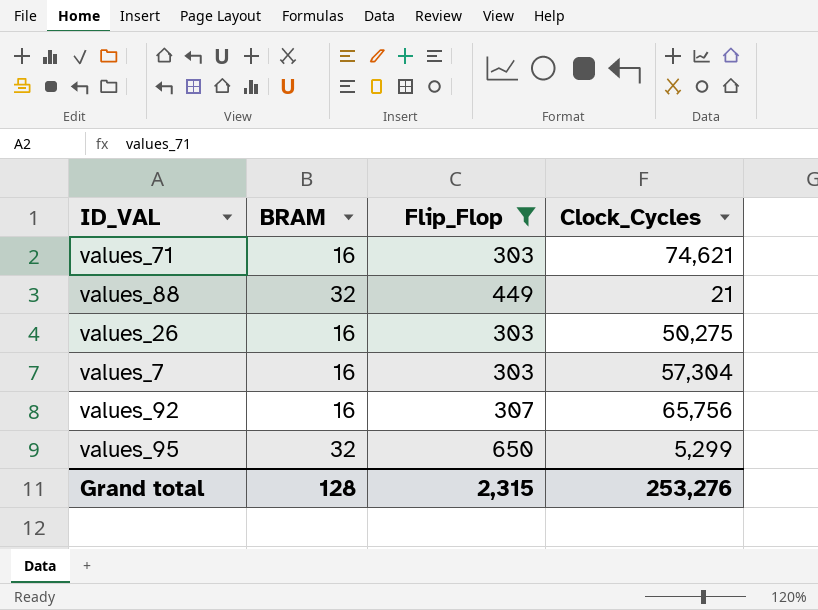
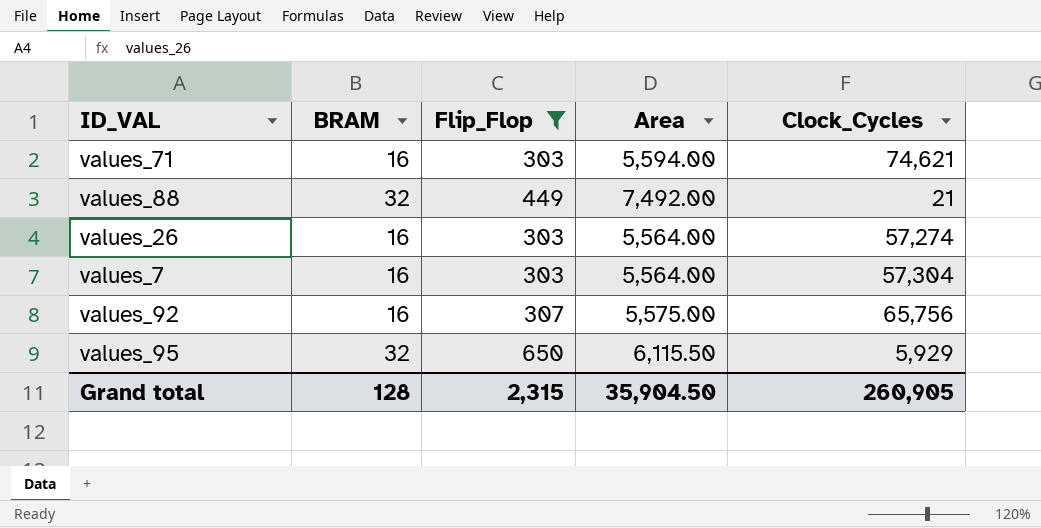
column Area | position: none -> 4
values_26 | Clock_Cycles: 50,275 -> 57,274
values_95 | Clock_Cycles: 5,299 -> 5,929
Grand total | Clock_Cycles: 253,276 -> 260,905

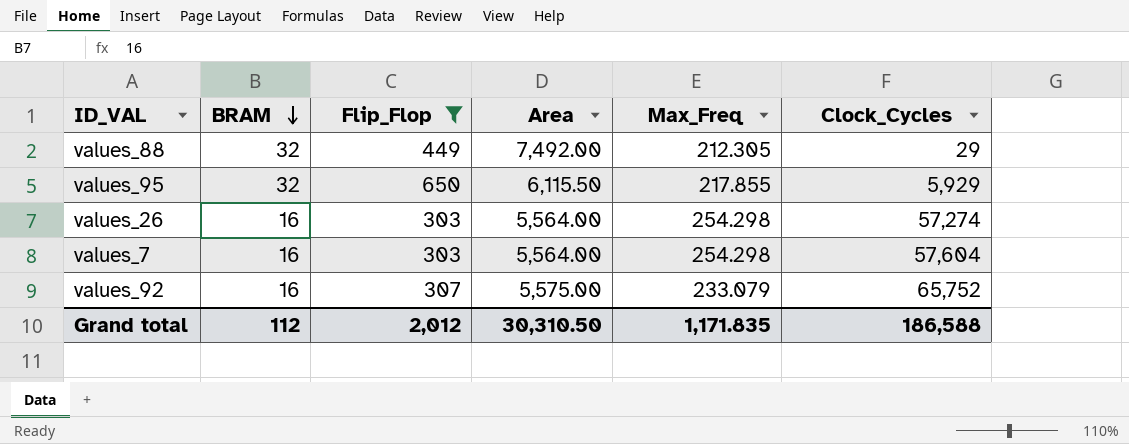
row order: none -> BRAM descending
column Max_Freq | position: none -> 5
row values_71: 16 | 303 | 5,594.00 | 74,621 -> none
values_88 | Clock_Cycles: 21 -> 29
values_7 | Clock_Cycles: 57,304 -> 57,604
values_92 | Clock_Cycles: 65,756 -> 65,752
Grand total | BRAM: 128 -> 112
Grand total | Flip_Flop: 2,315 -> 2,012
Grand total | Area: 35,904.50 -> 30,310.50
Grand total | Clock_Cycles: 260,905 -> 186,588

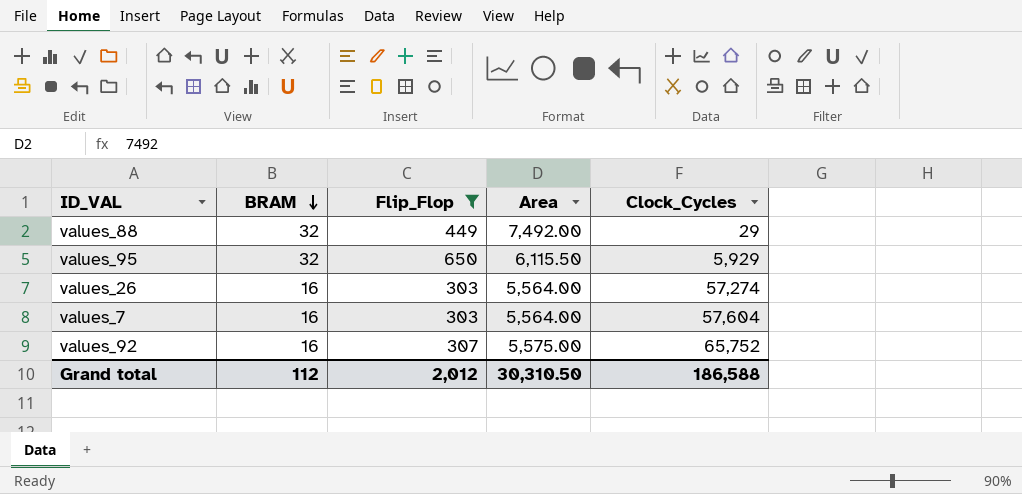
column Max_Freq | position: 5 -> none

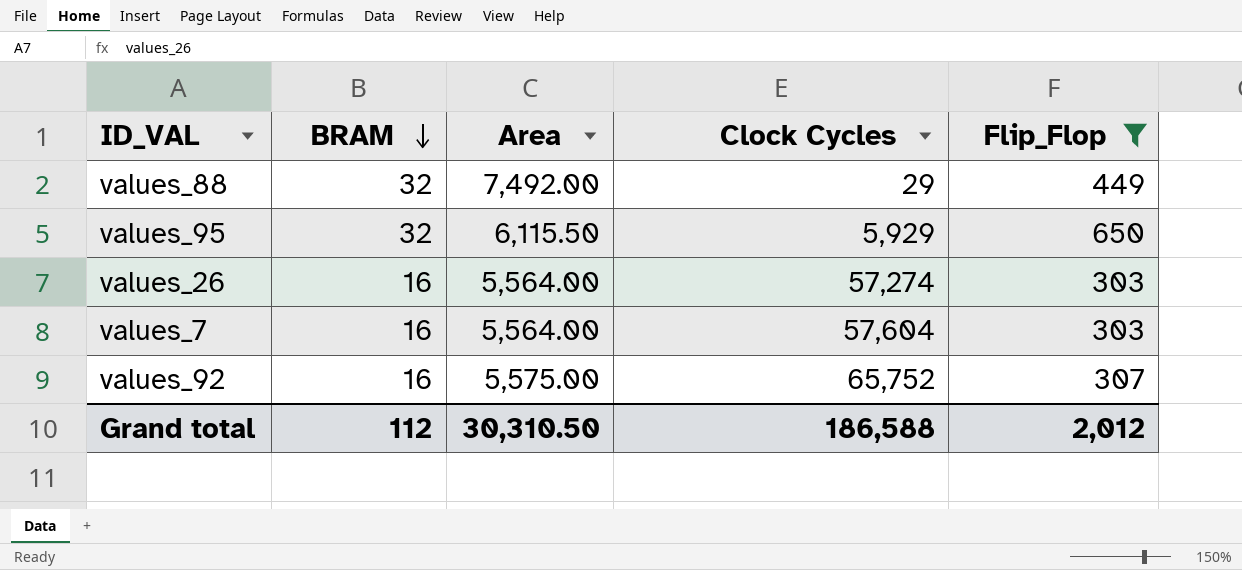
column name: Clock_Cycles -> Clock Cycles
column Flip_Flop | position: 3 -> 5

